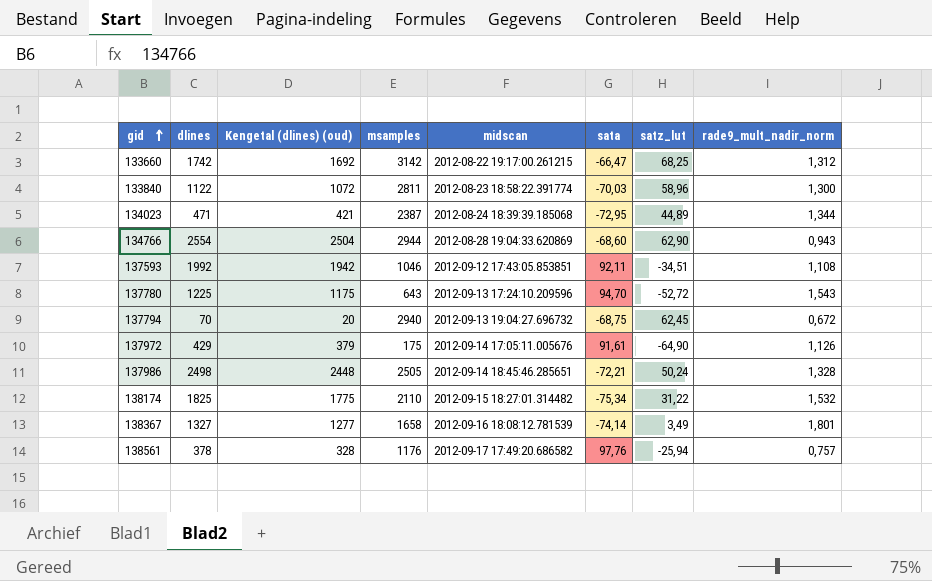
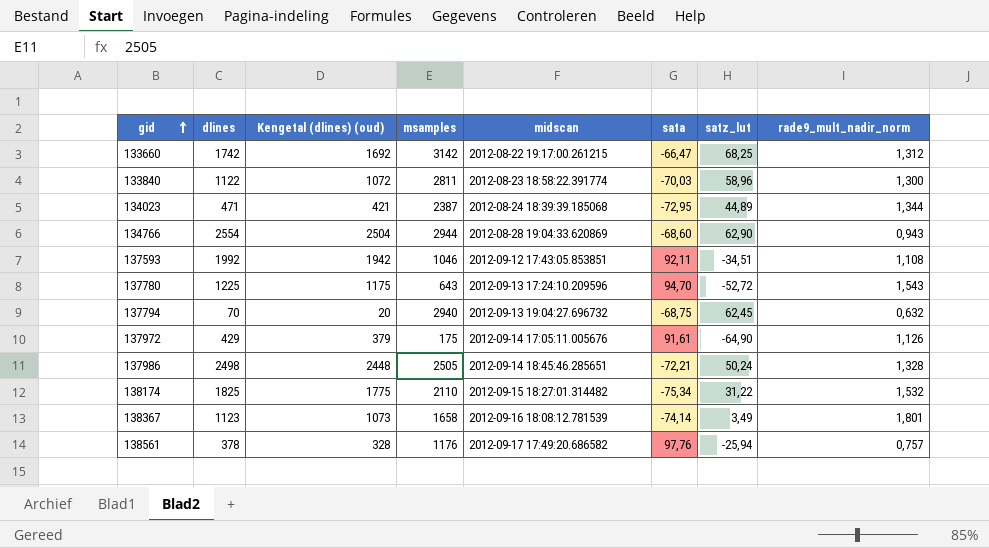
137794 | rade9_mult_nadir_norm: 0,672 -> 0,632
138367 | dlines: 1327 -> 1123
138367 | Kengetal (dlines) (oud): 1277 -> 1073

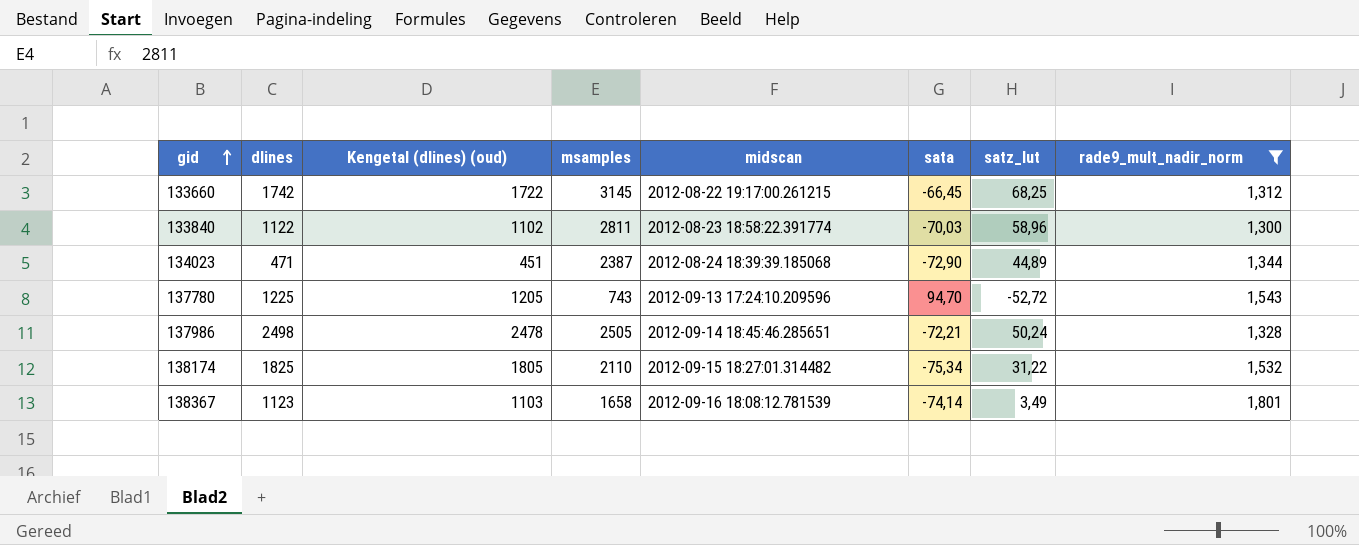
filter: none -> rade9_mult_nadir_norm >= 1,300
column Kengetal (dlines) (oud) | formula: [dlines] - 50 -> [dlines] - 20
133660 | msamples: 3142 -> 3145
133660 | sata: -66,47 -> -66,45
134023 | sata: -72,95 -> -72,90
137780 | msamples: 643 -> 743

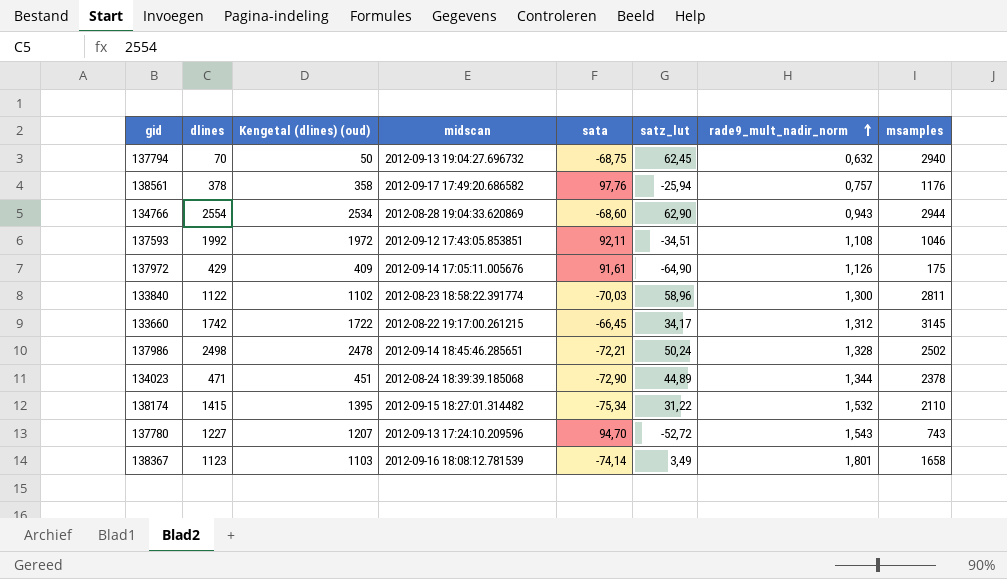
filter: rade9_mult_nadir_norm >= 1,300 -> none
row order: gid ascending -> rade9_mult_nadir_norm ascending
column msamples | position: 4 -> 8
133660 | satz_lut: 68,25 -> 34,17
137986 | msamples: 2505 -> 2502
134023 | msamples: 2387 -> 2378
138174 | dlines: 1825 -> 1415
138174 | Kengetal (dlines) (oud): 1805 -> 1395
137780 | dlines: 1225 -> 1227
137780 | Kengetal (dlines) (oud): 1205 -> 1207

